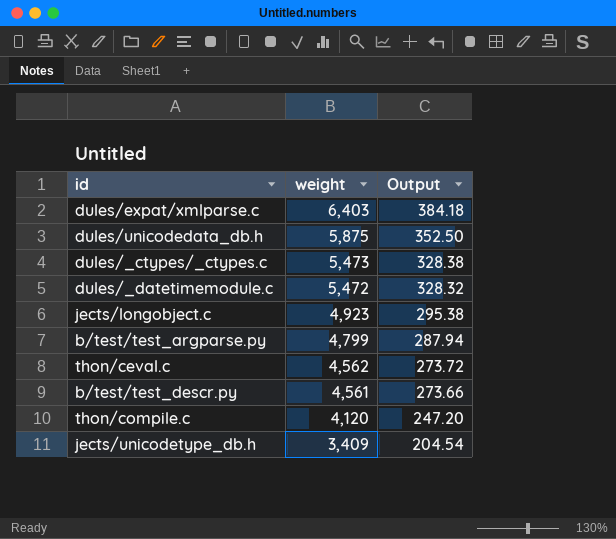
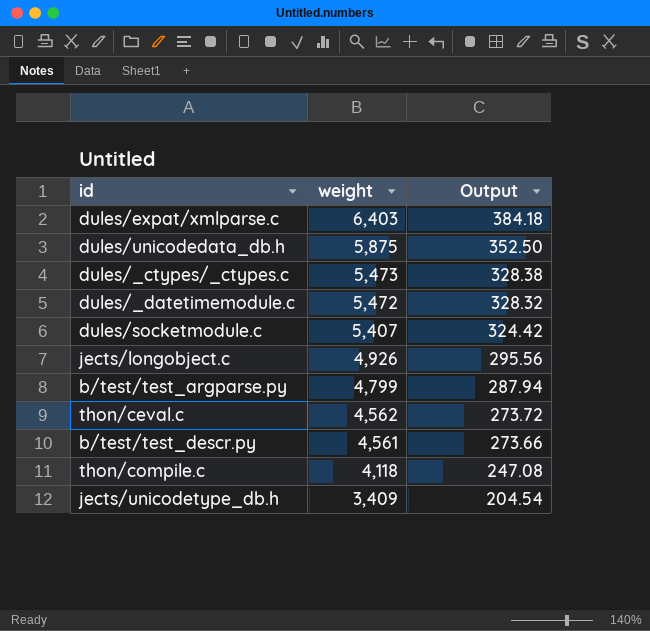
row dules/socketmodule.c: none -> 5,407 | 324.42
jects/longobject.c | weight: 4,923 -> 4,926
jects/longobject.c | Output: 295.38 -> 295.56
thon/compile.c | weight: 4,120 -> 4,118
thon/compile.c | Output: 247.20 -> 247.08

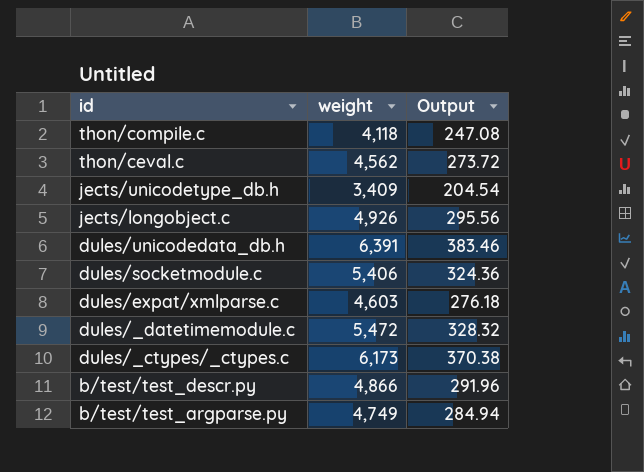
row order: weight descending -> id descending
dules/unicodedata_db.h | weight: 5,875 -> 6,391
dules/unicodedata_db.h | Output: 352.50 -> 383.46
dules/socketmodule.c | weight: 5,407 -> 5,406
dules/socketmodule.c | Output: 324.42 -> 324.36
dules/expat/xmlparse.c | weight: 6,403 -> 4,603
dules/expat/xmlparse.c | Output: 384.18 -> 276.18
dules/_ctypes/_ctypes.c | weight: 5,473 -> 6,173
dules/_ctypes/_ctypes.c | Output: 328.38 -> 370.38
b/test/test_descr.py | weight: 4,561 -> 4,866
b/test/test_descr.py | Output: 273.66 -> 291.96
b/test/test_argparse.py | weight: 4,799 -> 4,749
b/test/test_argparse.py | Output: 287.94 -> 284.94

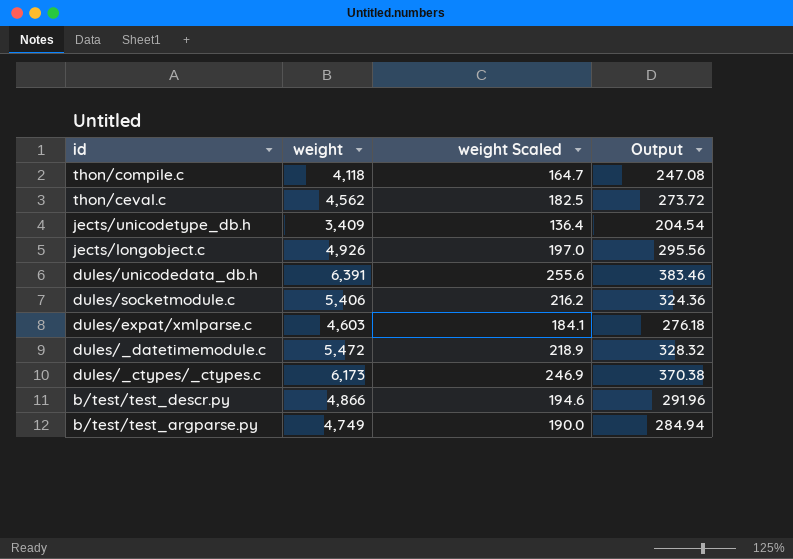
column weight Scaled | formula: none -> [weight] * 0.04

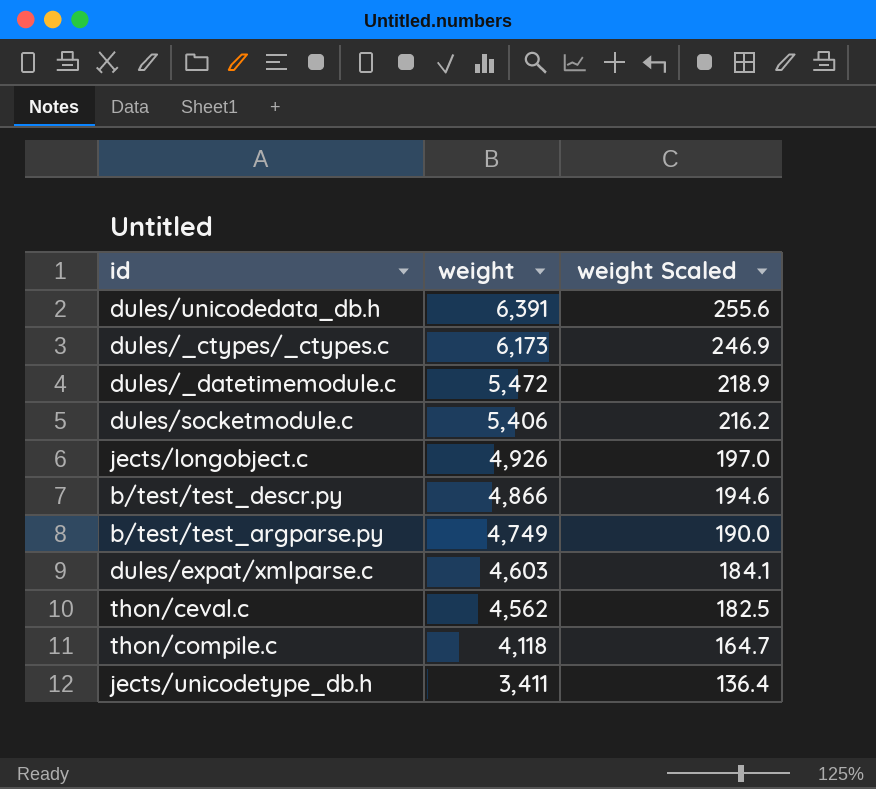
row order: id descending -> weight descending
column Output | formula: [weight] * 0.06 -> none
jects/unicodetype_db.h | weight: 3,409 -> 3,411

